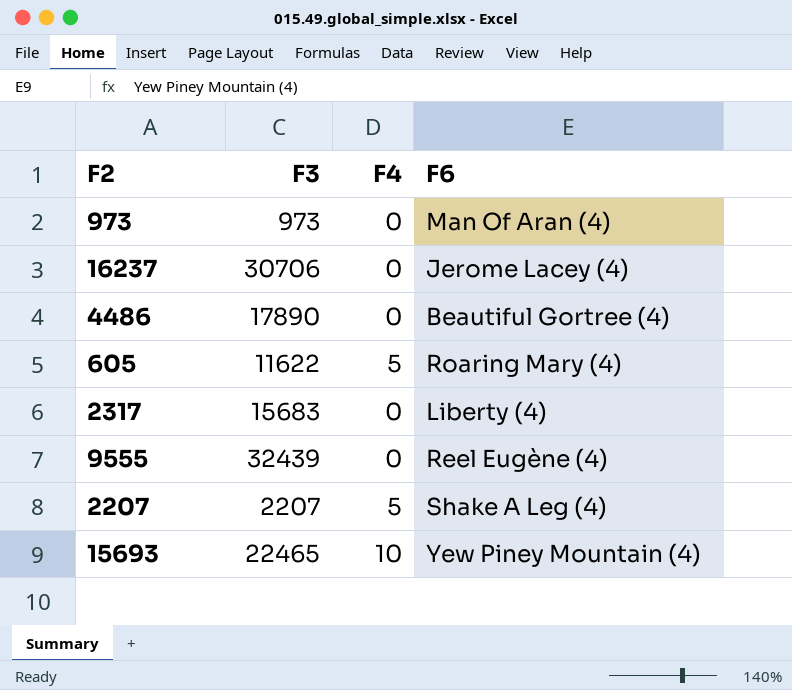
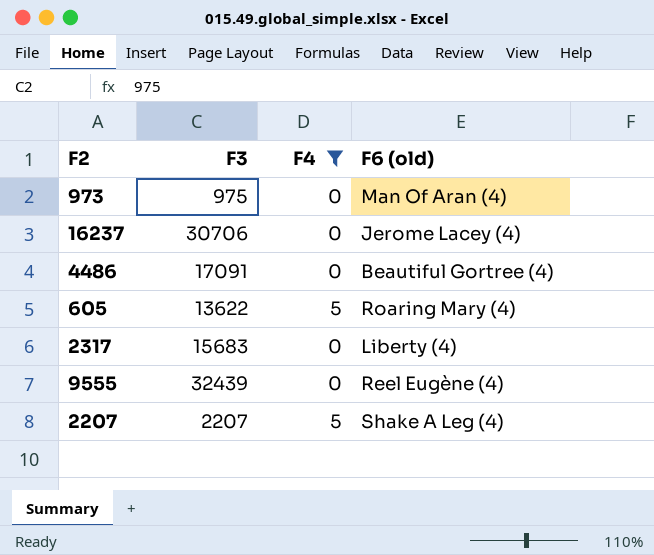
filter: none -> F4 != 10
column name: F6 -> F6 (old)
973 | F3: 973 -> 975
4486 | F3: 17890 -> 17091
605 | F3: 11622 -> 13622

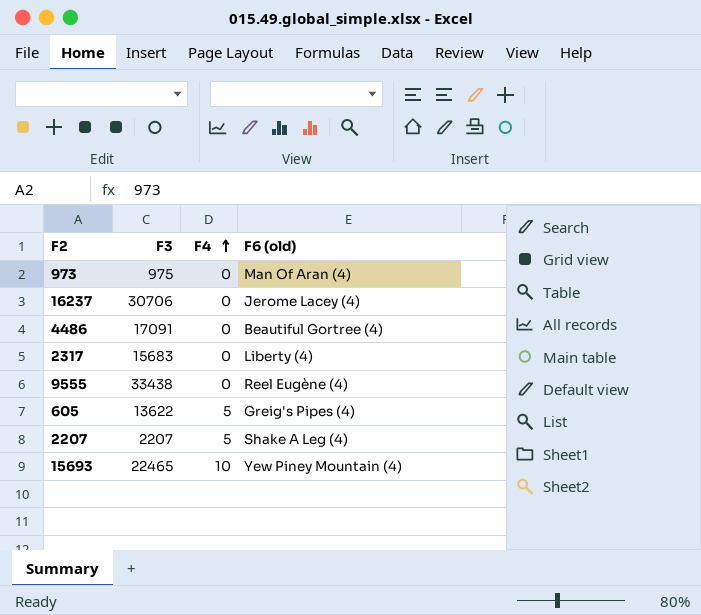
filter: F4 != 10 -> none
row order: none -> F4 ascending
9555 | F3: 32439 -> 33438
605 | F6 (old): Roaring Mary (4) -> Greig's Pipes (4)

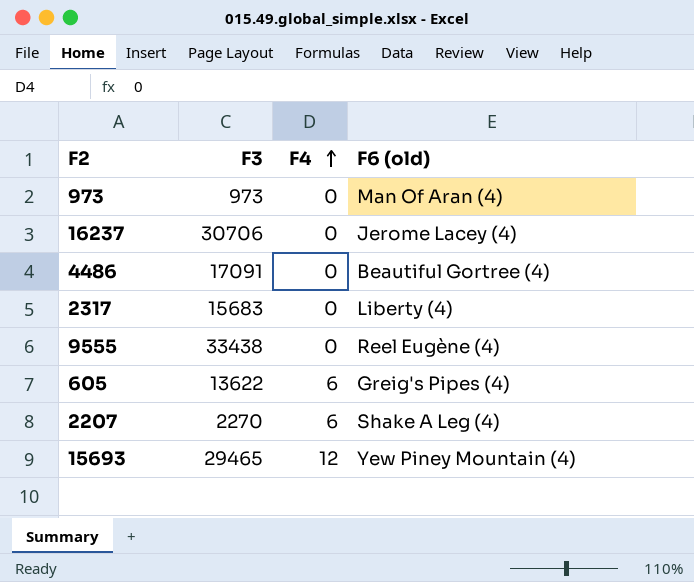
973 | F3: 975 -> 973
605 | F4: 5 -> 6
2207 | F3: 2207 -> 2270
2207 | F4: 5 -> 6
15693 | F3: 22465 -> 29465
15693 | F4: 10 -> 12

